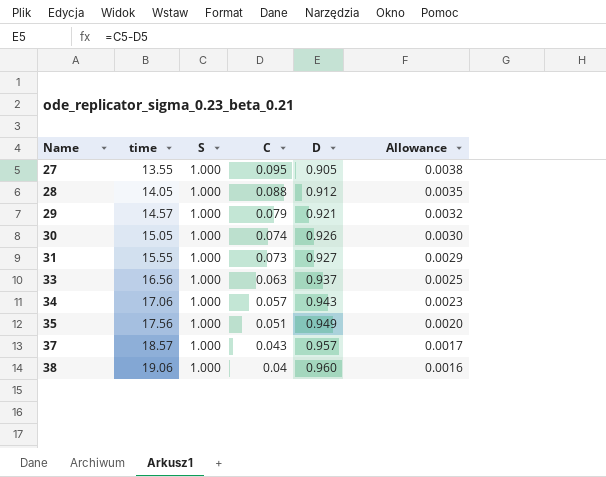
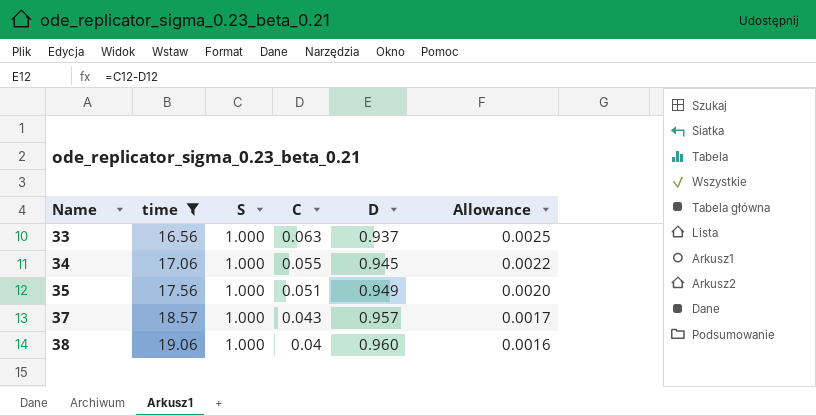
filter: none -> time >= 16.56
34 | C: 0.057 -> 0.055
34 | D: 0.943 -> 0.945
34 | Allowance: 0.0023 -> 0.0022

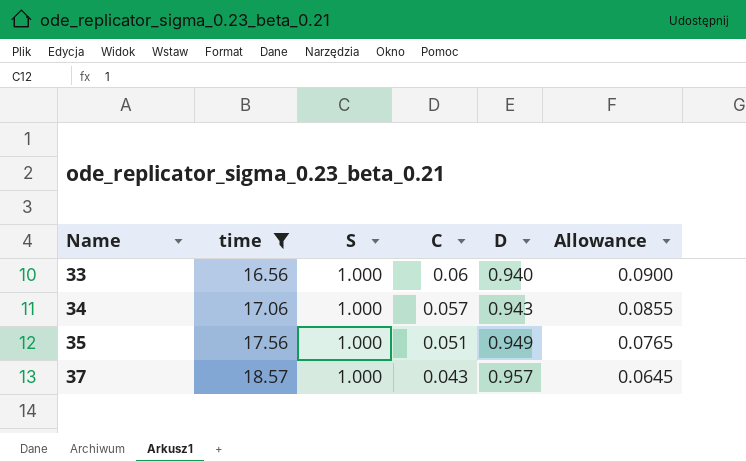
column Allowance | formula: [C] * 0.04 -> [C] * 1.5
row 38: 19.06 | 1.000 | 0.04 | 0.960 | 0.0016 -> none
33 | C: 0.063 -> 0.06
33 | D: 0.937 -> 0.940
34 | C: 0.055 -> 0.057
34 | D: 0.945 -> 0.943

